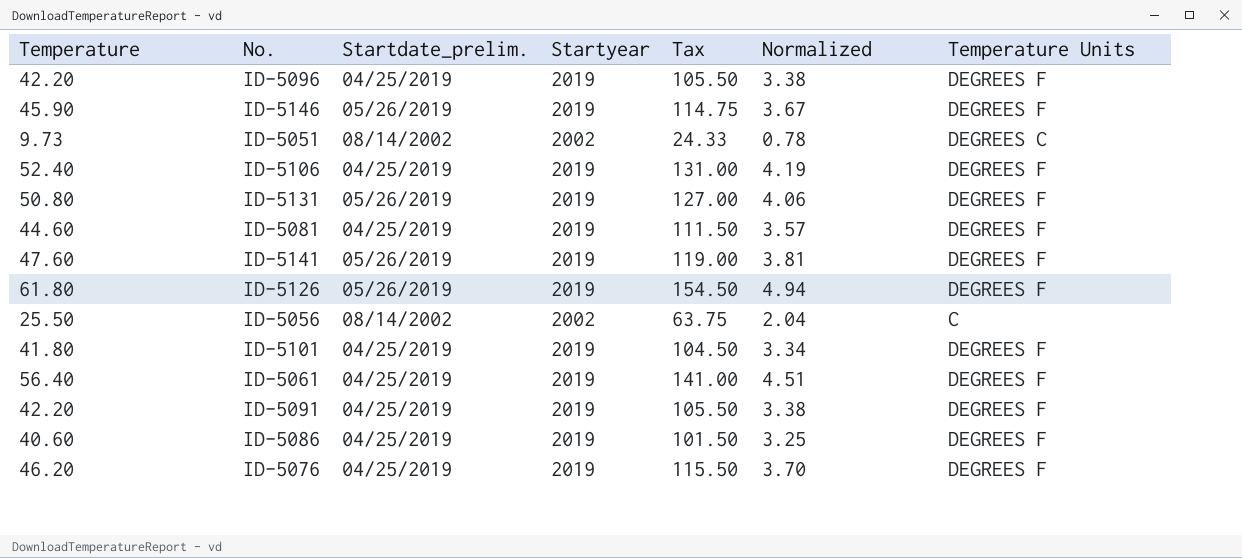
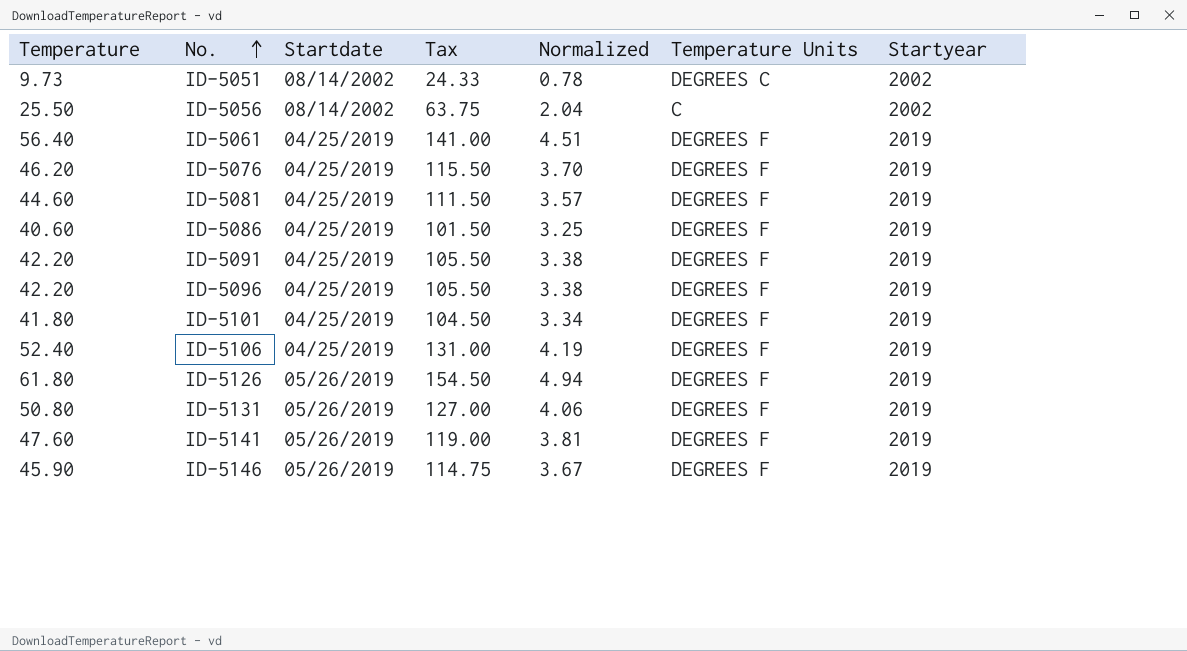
row order: none -> No. ascending
column name: Startdate_prelim. -> Startdate
column Startyear | position: 4 -> 7

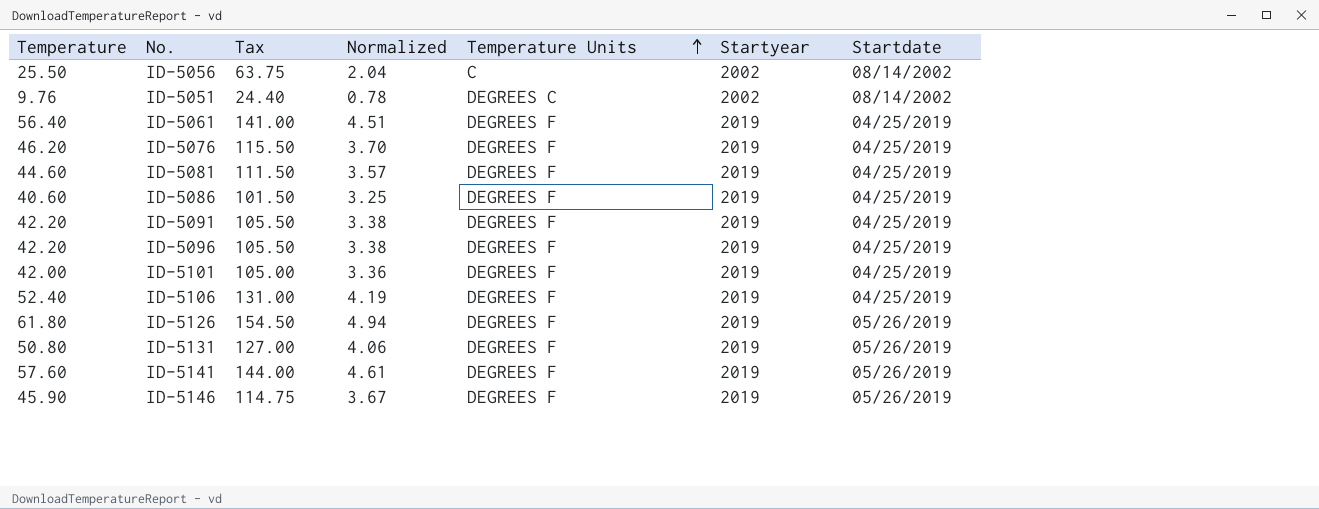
row order: No. ascending -> Temperature Units ascending
column Startdate | position: 3 -> 7
ID-5051 | Temperature: 9.73 -> 9.76
ID-5051 | Tax: 24.33 -> 24.40
ID-5101 | Temperature: 41.80 -> 42.00
ID-5101 | Tax: 104.50 -> 105.00
ID-5101 | Normalized: 3.34 -> 3.36
ID-5141 | Temperature: 47.60 -> 57.60
ID-5141 | Tax: 119.00 -> 144.00
ID-5141 | Normalized: 3.81 -> 4.61

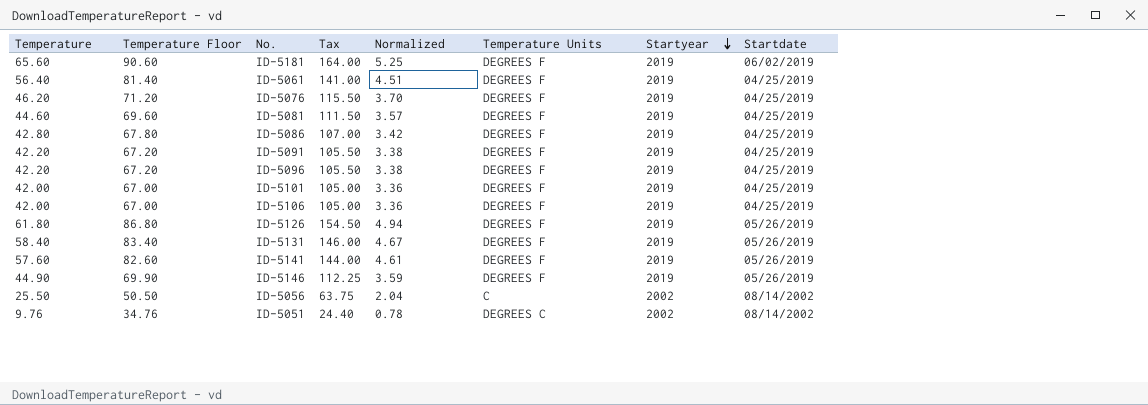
row order: Temperature Units ascending -> Startyear descending
column Temperature Floor | formula: none -> [Temperature] + 25
row ID-5181: none -> 65.60 | 90.60 | 164.00 | 5.25 | DEGREES F | 2019 | 06/02/2019
ID-5086 | Temperature: 40.60 -> 42.80
ID-5086 | Tax: 101.50 -> 107.00
ID-5086 | Normalized: 3.25 -> 3.42
ID-5106 | Temperature: 52.40 -> 42.00
ID-5106 | Tax: 131.00 -> 105.00
ID-5106 | Normalized: 4.19 -> 3.36
ID-5131 | Temperature: 50.80 -> 58.40
ID-5131 | Tax: 127.00 -> 146.00
ID-5131 | Normalized: 4.06 -> 4.67
ID-5146 | Temperature: 45.90 -> 44.90
ID-5146 | Tax: 114.75 -> 112.25
ID-5146 | Normalized: 3.67 -> 3.59

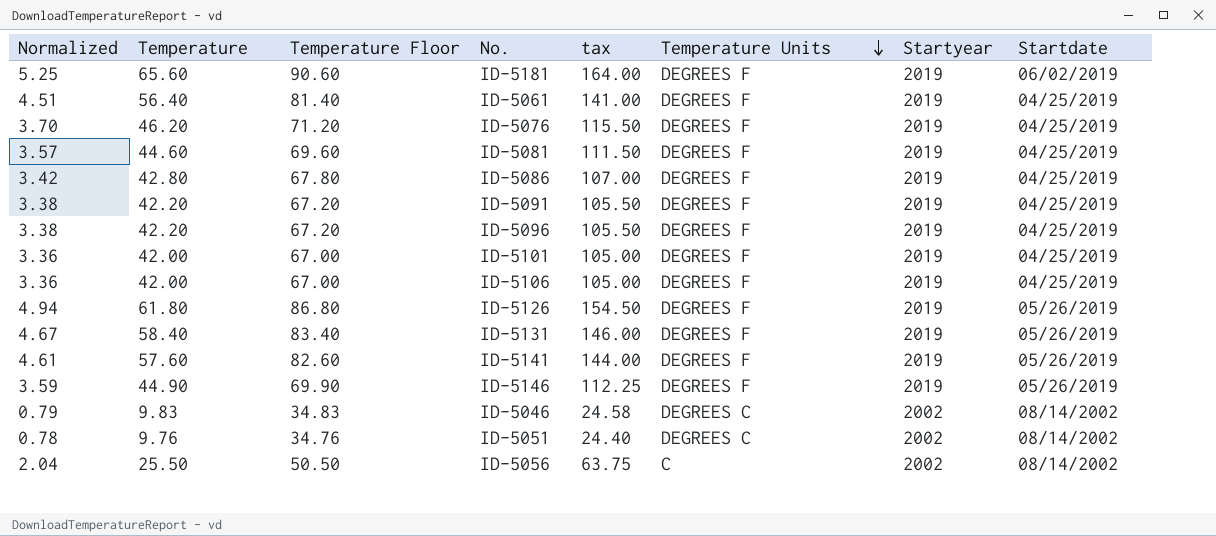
row order: Startyear descending -> Temperature Units descending
column Normalized | position: 5 -> 1
column name: Tax -> tax
row ID-5046: none -> 0.79 | 9.83 | 34.83 | 24.58 | DEGREES C | 2002 | 08/14/2002

